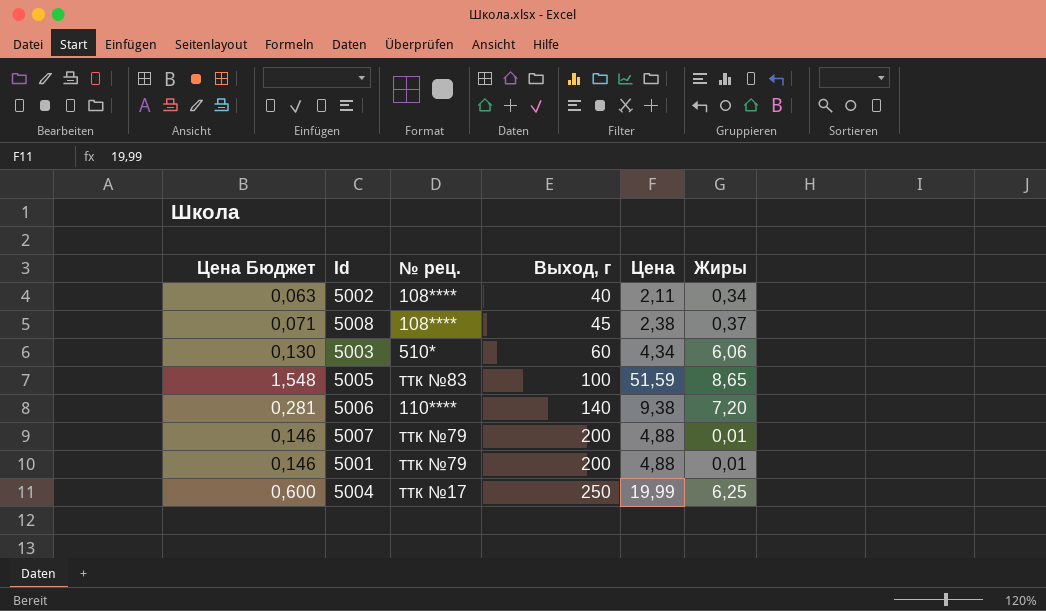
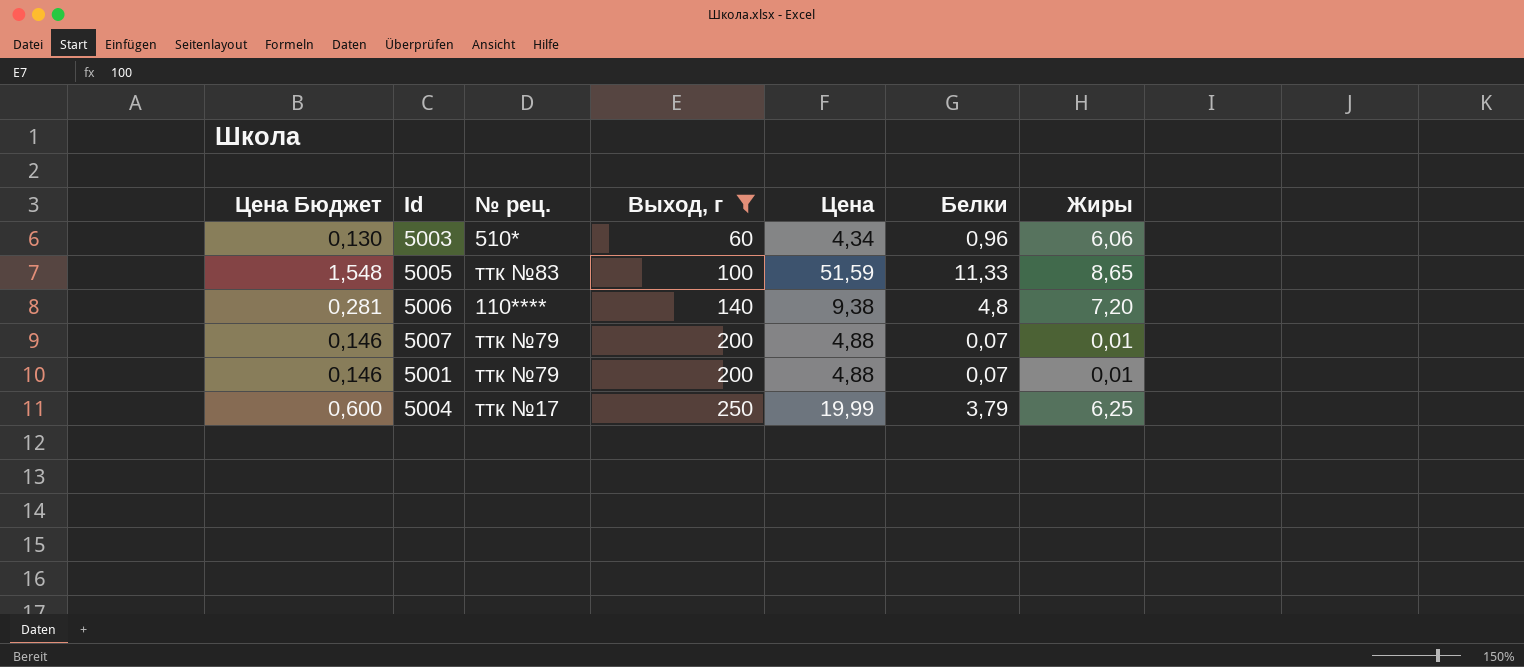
filter: none -> Выход, г >= 60
column Белки | position: none -> 6

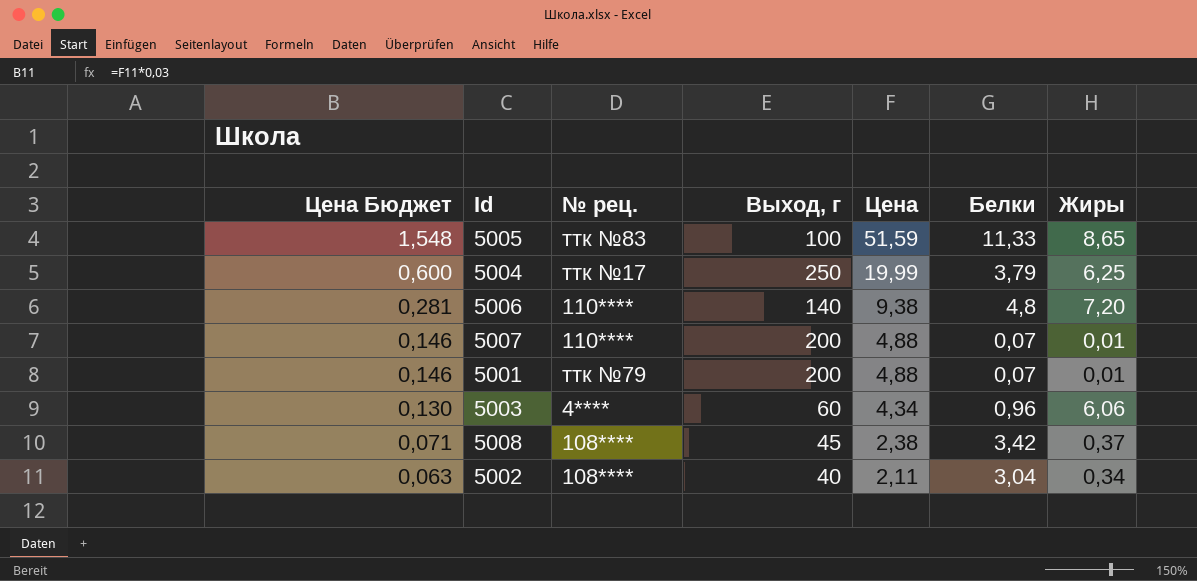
filter: Выход, г >= 60 -> none
row order: Выход, г ascending -> Цена Бюджет descending
5007 | № рец.: ттк №79 -> 110****
5003 | № рец.: 510* -> 4****

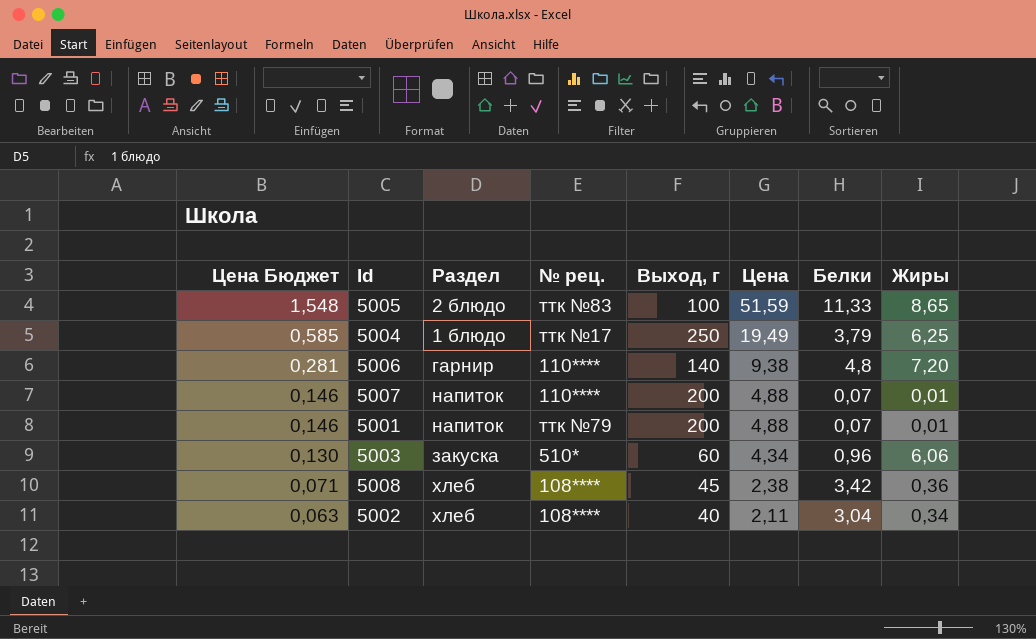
column Раздел | position: none -> 3
5004 | Цена Бюджет: 0,600 -> 0,585
5004 | Цена: 19,99 -> 19,49
5003 | № рец.: 4**** -> 510*
5008 | Жиры: 0,37 -> 0,36

